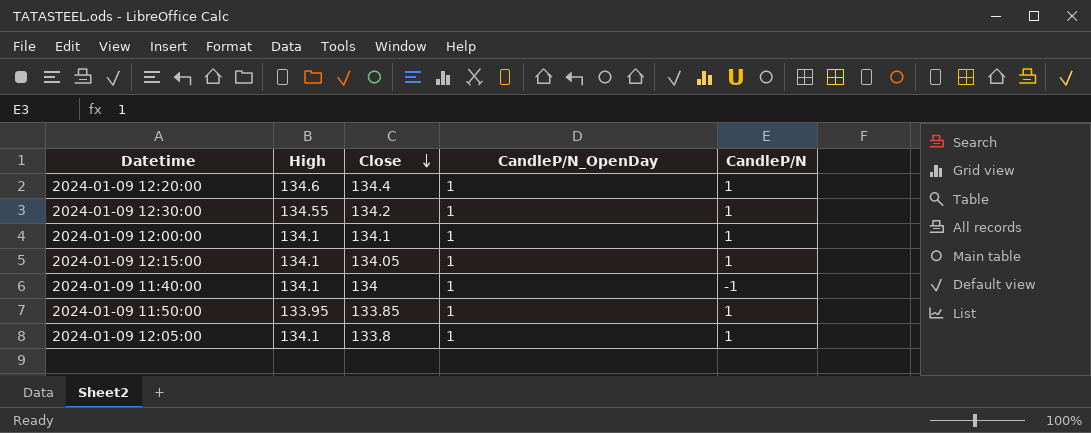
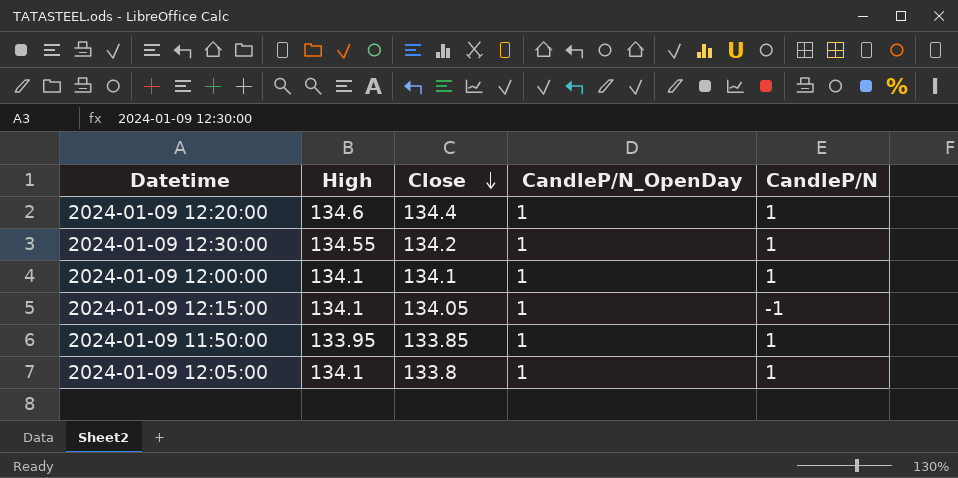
row 2024-01-09 11:40:00: 134.1 | 134 | 1 | -1 -> none
2024-01-09 12:15:00 | CandleP/N: 1 -> -1

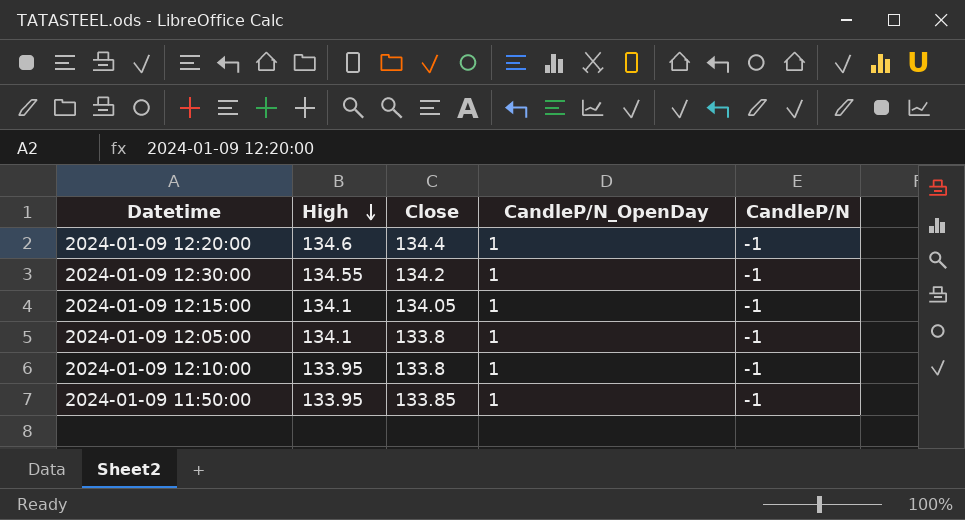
row order: Close descending -> High descending
row 2024-01-09 12:00:00: 134.1 | 134.1 | 1 | 1 -> none
2024-01-09 12:20:00 | CandleP/N: 1 -> -1
2024-01-09 12:30:00 | CandleP/N: 1 -> -1
2024-01-09 12:05:00 | CandleP/N: 1 -> -1
row 2024-01-09 12:10:00: none -> 133.95 | 133.8 | 1 | -1
2024-01-09 11:50:00 | CandleP/N: 1 -> -1

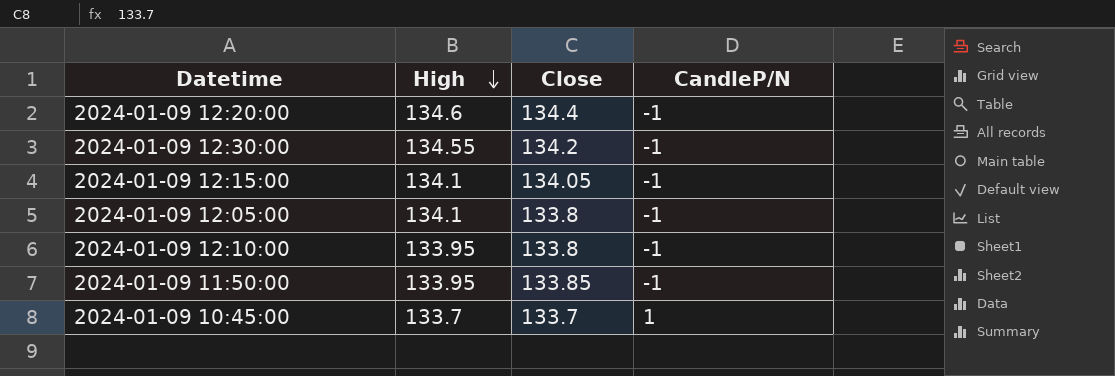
column CandleP/N_OpenDay | position: 4 -> none
row 2024-01-09 10:45:00: none -> 133.7 | 133.7 | 1

